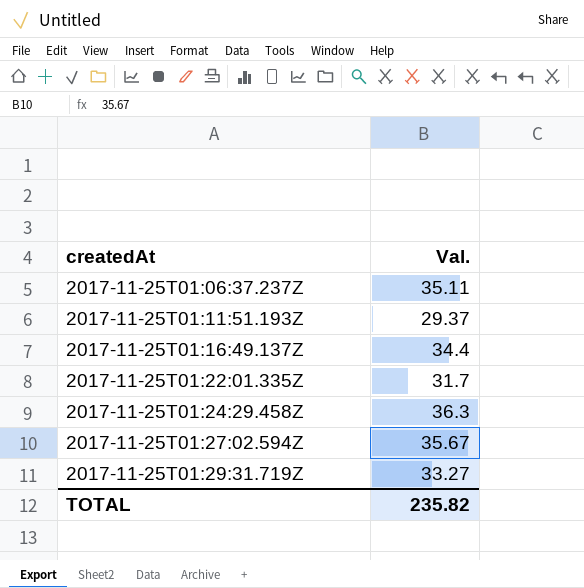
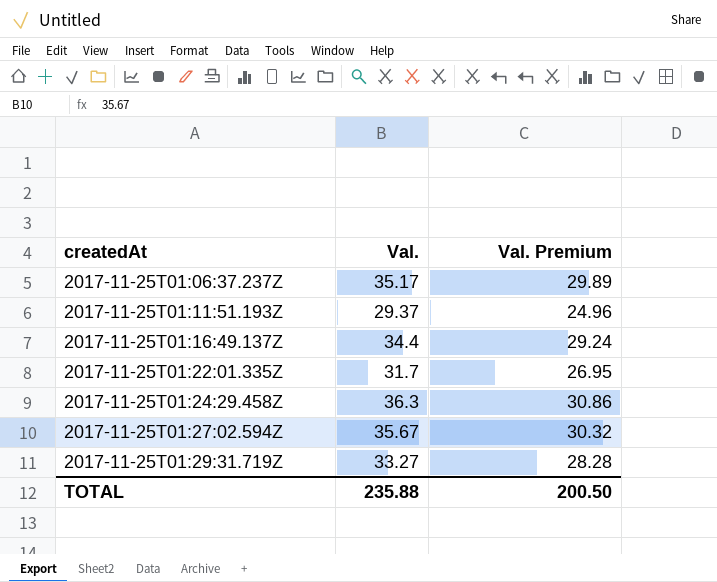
column Val. Premium | formula: none -> [Val.] * 0.85
2017-11-25T01:06:37.237Z | Val.: 35.11 -> 35.17
TOTAL | Val.: 235.82 -> 235.88

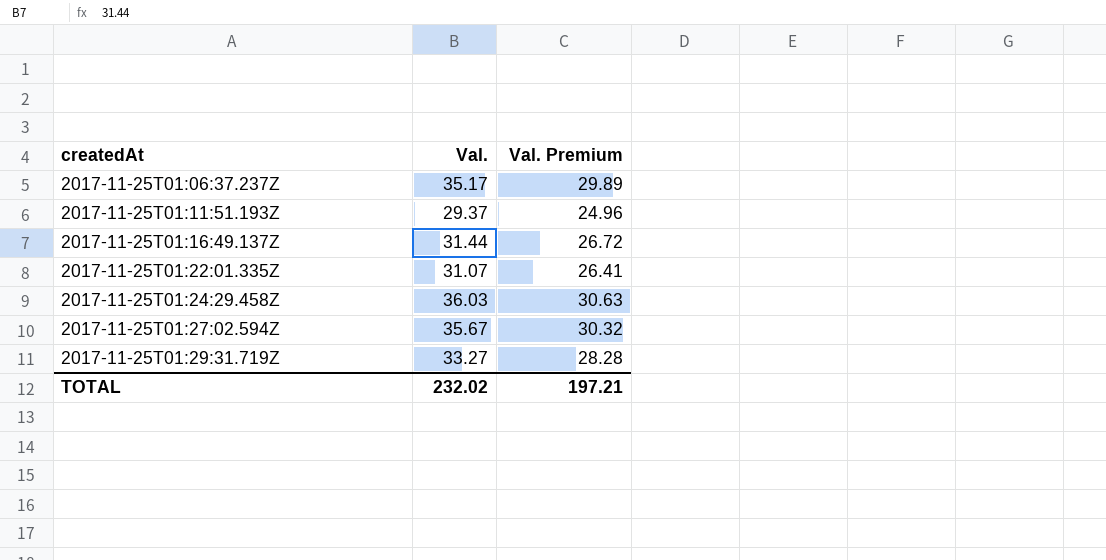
2017-11-25T01:16:49.137Z | Val.: 34.4 -> 31.44
2017-11-25T01:16:49.137Z | Val. Premium: 29.24 -> 26.72
2017-11-25T01:22:01.335Z | Val.: 31.7 -> 31.07
2017-11-25T01:22:01.335Z | Val. Premium: 26.95 -> 26.41
2017-11-25T01:24:29.458Z | Val.: 36.3 -> 36.03
2017-11-25T01:24:29.458Z | Val. Premium: 30.86 -> 30.63
TOTAL | Val.: 235.88 -> 232.02
TOTAL | Val. Premium: 200.50 -> 197.21

